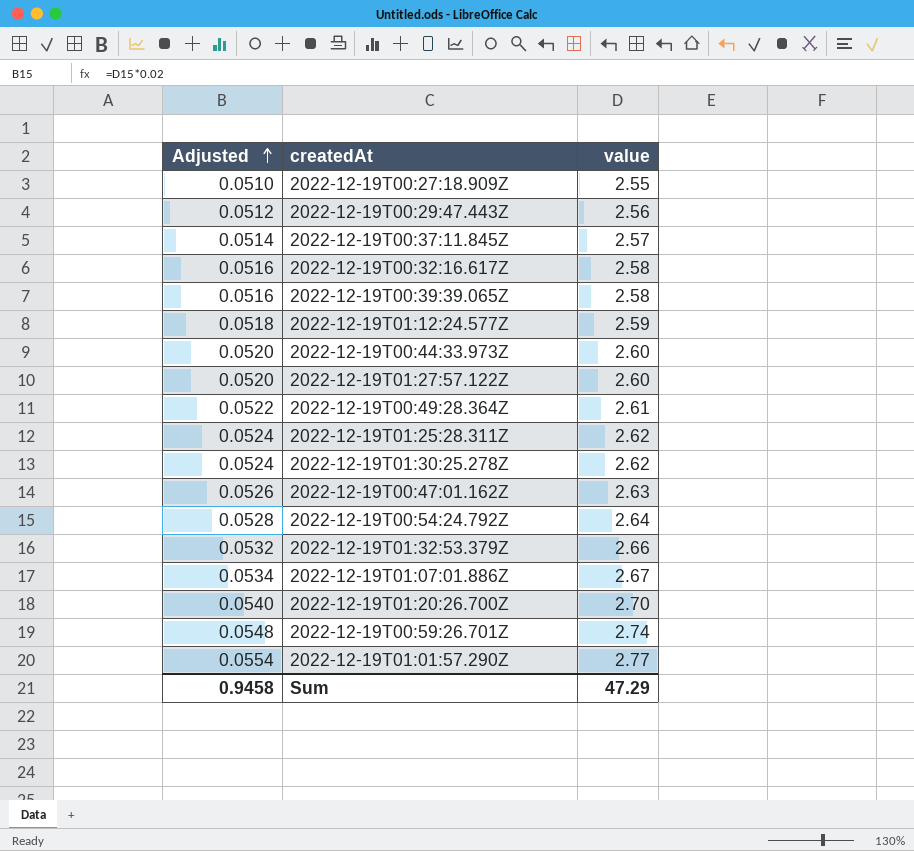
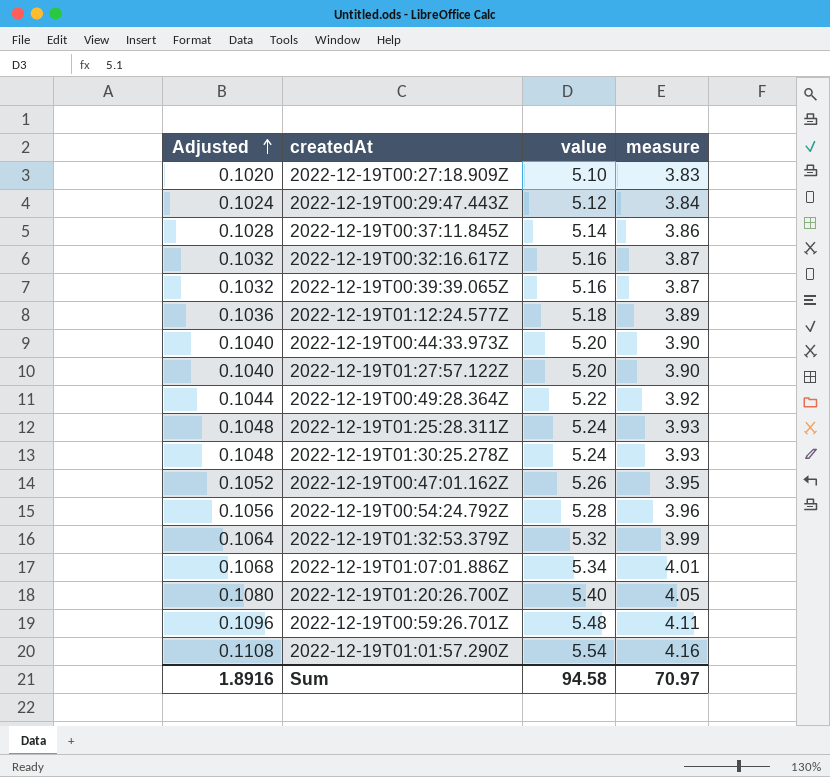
column measure | formula: none -> [value] * 0.75
2022-12-19T00:27:18.909Z | Adjusted: 0.0510 -> 0.1020
2022-12-19T00:27:18.909Z | value: 2.55 -> 5.10
2022-12-19T00:29:47.443Z | Adjusted: 0.0512 -> 0.1024
2022-12-19T00:29:47.443Z | value: 2.56 -> 5.12
2022-12-19T00:37:11.845Z | Adjusted: 0.0514 -> 0.1028
2022-12-19T00:37:11.845Z | value: 2.57 -> 5.14
2022-12-19T00:32:16.617Z | Adjusted: 0.0516 -> 0.1032
2022-12-19T00:32:16.617Z | value: 2.58 -> 5.16
2022-12-19T00:39:39.065Z | Adjusted: 0.0516 -> 0.1032
2022-12-19T00:39:39.065Z | value: 2.58 -> 5.16
2022-12-19T01:12:24.577Z | Adjusted: 0.0518 -> 0.1036
2022-12-19T01:12:24.577Z | value: 2.59 -> 5.18
2022-12-19T00:44:33.973Z | Adjusted: 0.0520 -> 0.1040
2022-12-19T00:44:33.973Z | value: 2.60 -> 5.20
2022-12-19T01:27:57.122Z | Adjusted: 0.0520 -> 0.1040
2022-12-19T01:27:57.122Z | value: 2.60 -> 5.20
2022-12-19T00:49:28.364Z | Adjusted: 0.0522 -> 0.1044
2022-12-19T00:49:28.364Z | value: 2.61 -> 5.22
2022-12-19T01:25:28.311Z | Adjusted: 0.0524 -> 0.1048
2022-12-19T01:25:28.311Z | value: 2.62 -> 5.24
2022-12-19T01:30:25.278Z | Adjusted: 0.0524 -> 0.1048
2022-12-19T01:30:25.278Z | value: 2.62 -> 5.24
2022-12-19T00:47:01.162Z | Adjusted: 0.0526 -> 0.1052
2022-12-19T00:47:01.162Z | value: 2.63 -> 5.26
2022-12-19T00:54:24.792Z | Adjusted: 0.0528 -> 0.1056
2022-12-19T00:54:24.792Z | value: 2.64 -> 5.28
2022-12-19T01:32:53.379Z | Adjusted: 0.0532 -> 0.1064
2022-12-19T01:32:53.379Z | value: 2.66 -> 5.32
2022-12-19T01:07:01.886Z | Adjusted: 0.0534 -> 0.1068
2022-12-19T01:07:01.886Z | value: 2.67 -> 5.34
2022-12-19T01:20:26.700Z | Adjusted: 0.0540 -> 0.1080
2022-12-19T01:20:26.700Z | value: 2.70 -> 5.40
2022-12-19T00:59:26.701Z | Adjusted: 0.0548 -> 0.1096
2022-12-19T00:59:26.701Z | value: 2.74 -> 5.48
2022-12-19T01:01:57.290Z | Adjusted: 0.0554 -> 0.1108
2022-12-19T01:01:57.290Z | value: 2.77 -> 5.54
Sum | Adjusted: 0.9458 -> 1.8916
Sum | value: 47.29 -> 94.58

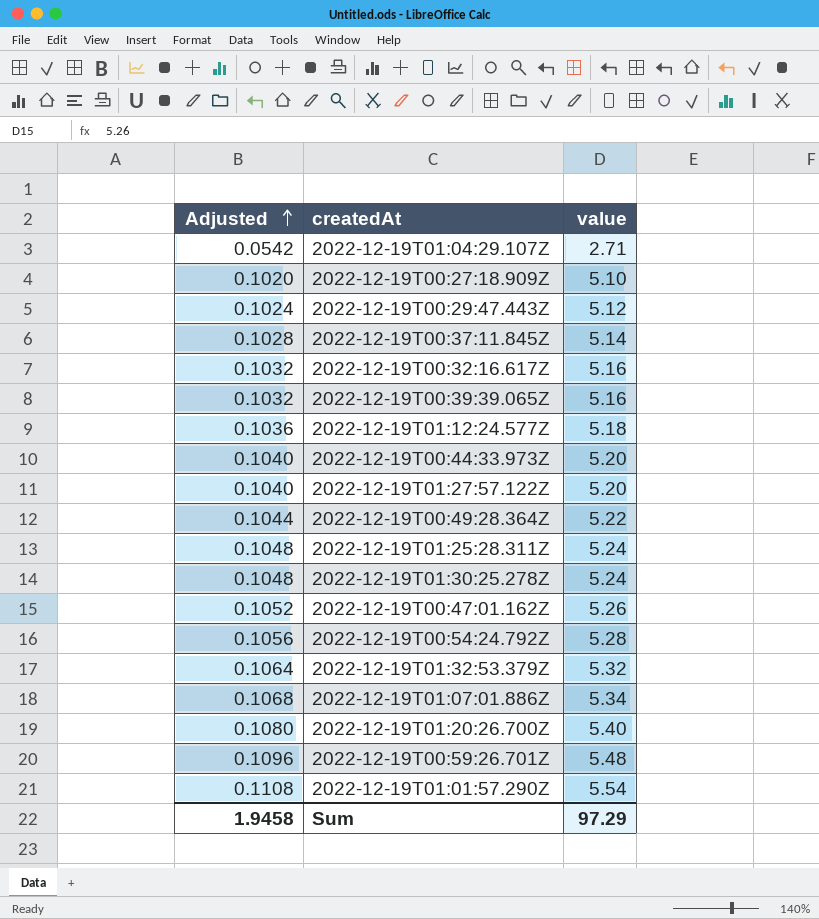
column measure | formula: [value] * 0.75 -> none
row 2022-12-19T01:04:29.107Z: none -> 0.0542 | 2.71
Sum | Adjusted: 1.8916 -> 1.9458
Sum | value: 94.58 -> 97.29

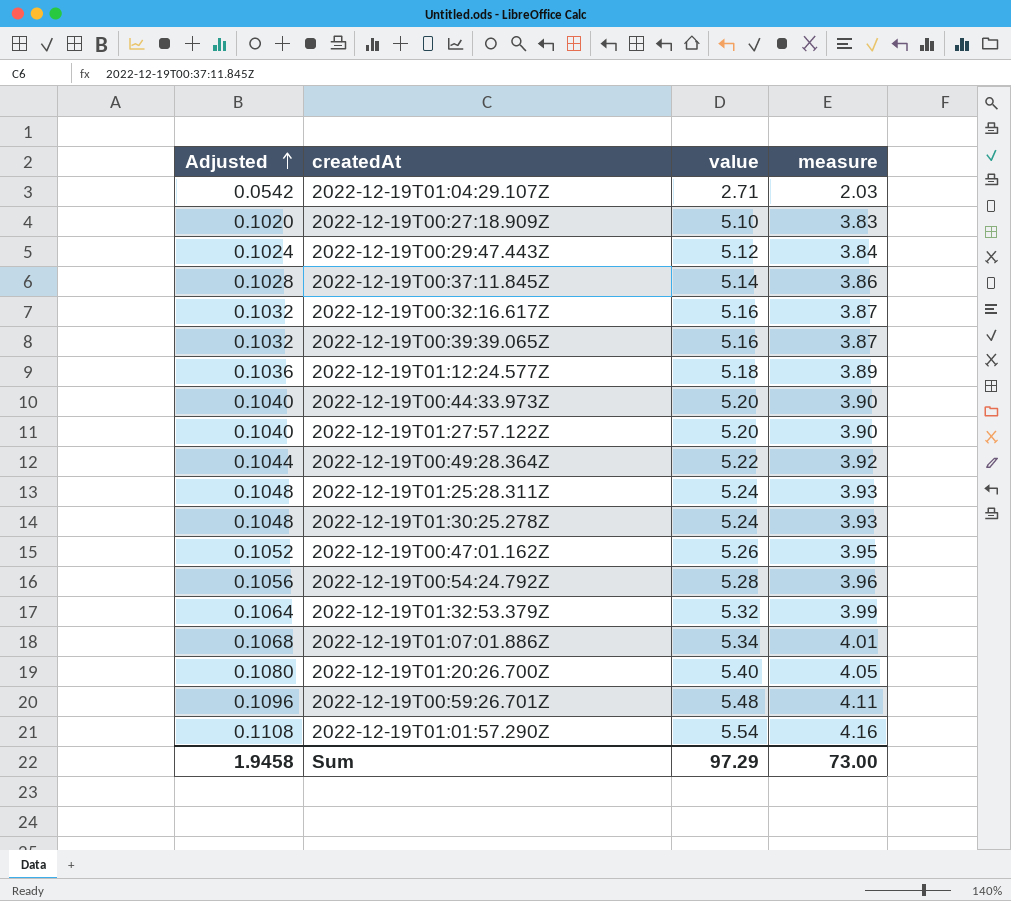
column measure | formula: none -> [value] * 0.75

